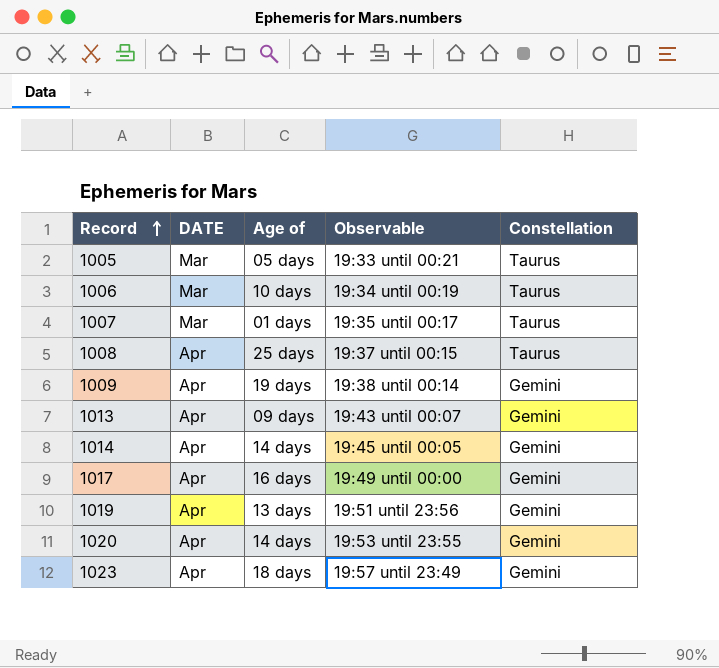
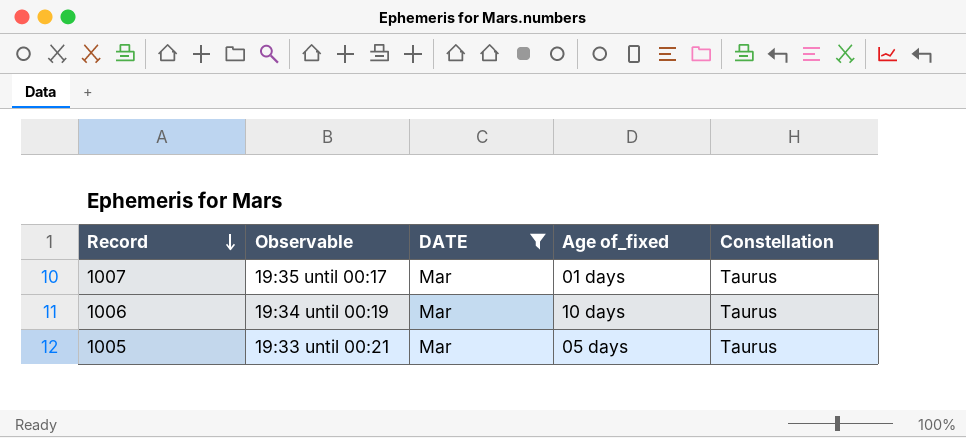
filter: none -> DATE = Mar
row order: Record ascending -> Record descending
column Observable | position: 4 -> 2
column name: Age of -> Age of_fixed

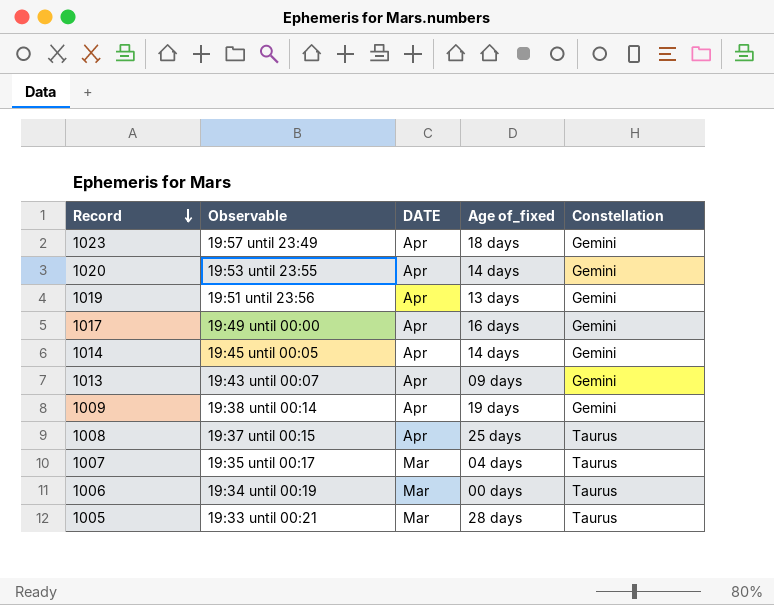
filter: DATE = Mar -> none
1007 | Age of_fixed: 01 days -> 04 days
1006 | Age of_fixed: 10 days -> 00 days
1005 | Age of_fixed: 05 days -> 28 days

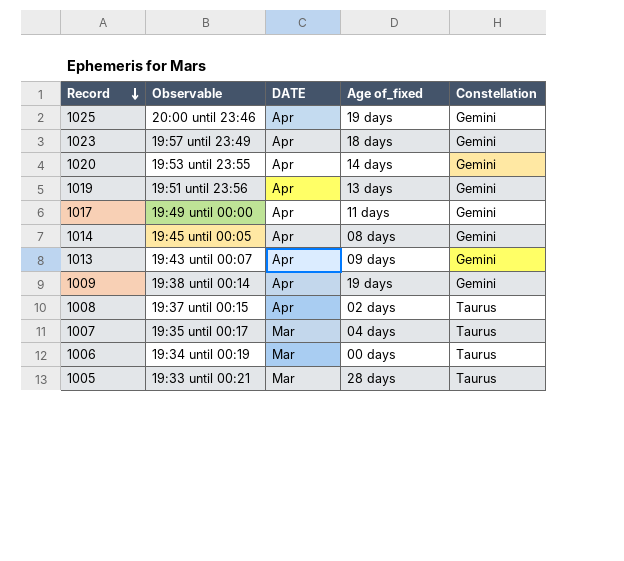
row 1025: none -> 20:00 until 23:46 | Apr | 19 days | Gemini
1017 | Age of_fixed: 16 days -> 11 days
1014 | Age of_fixed: 14 days -> 08 days
1008 | Age of_fixed: 25 days -> 02 days

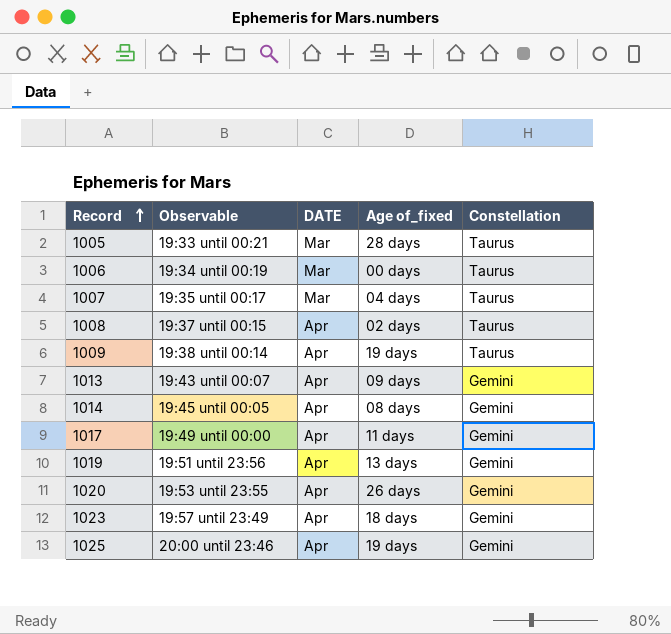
row order: Record descending -> Record ascending
1009 | Constellation: Gemini -> Taurus
1020 | Age of_fixed: 14 days -> 26 days

